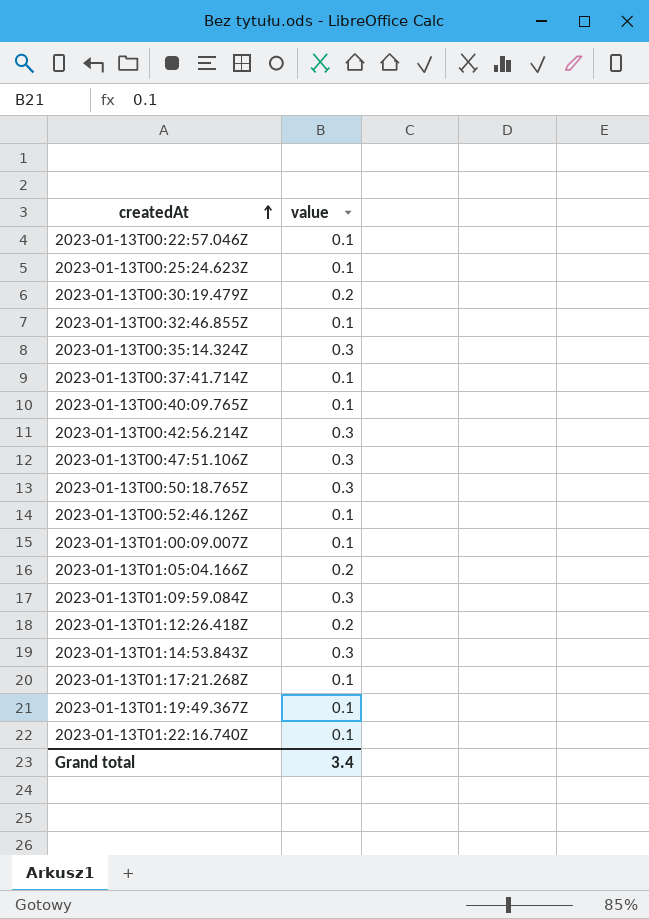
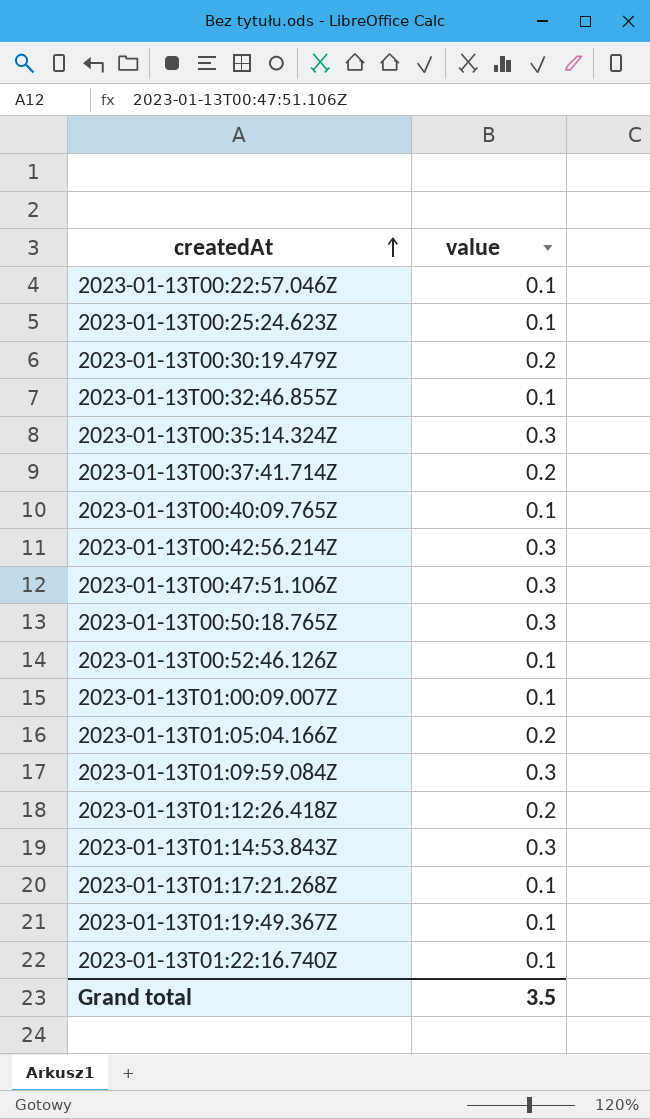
2023-01-13T00:37:41.714Z | value: 0.1 -> 0.2
Grand total | value: 3.4 -> 3.5

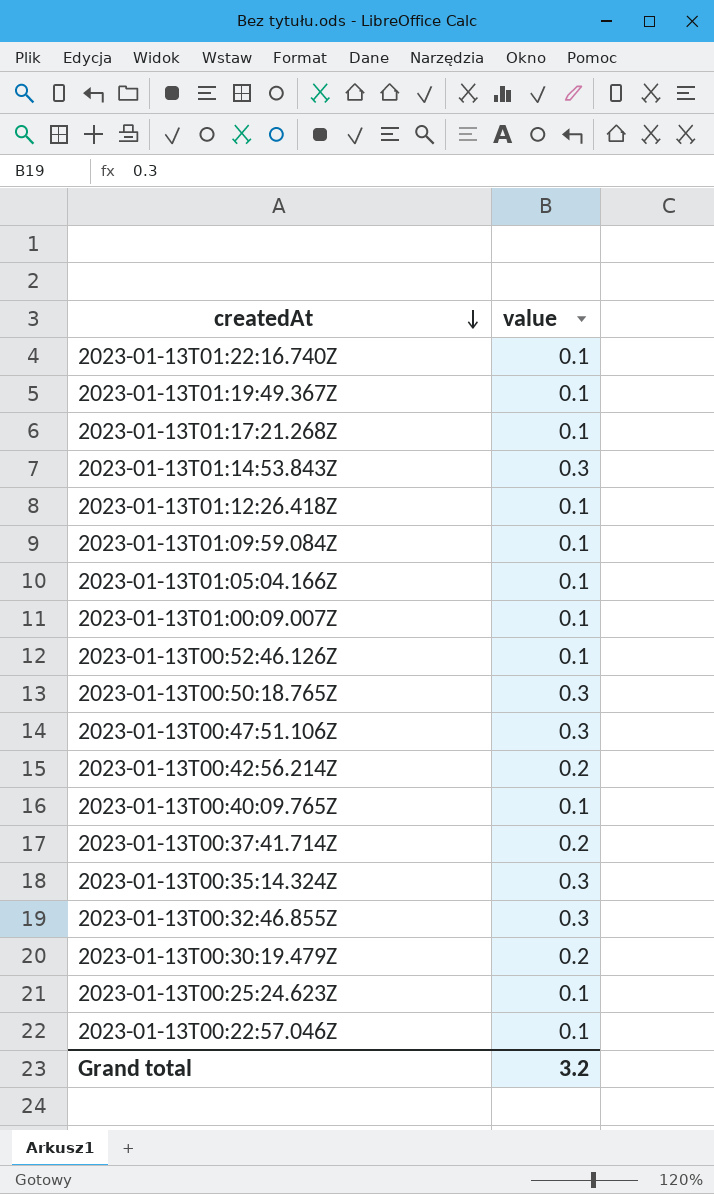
row order: createdAt ascending -> createdAt descending
2023-01-13T01:12:26.418Z | value: 0.2 -> 0.1
2023-01-13T01:09:59.084Z | value: 0.3 -> 0.1
2023-01-13T01:05:04.166Z | value: 0.2 -> 0.1
2023-01-13T00:42:56.214Z | value: 0.3 -> 0.2
2023-01-13T00:32:46.855Z | value: 0.1 -> 0.3
Grand total | value: 3.5 -> 3.2

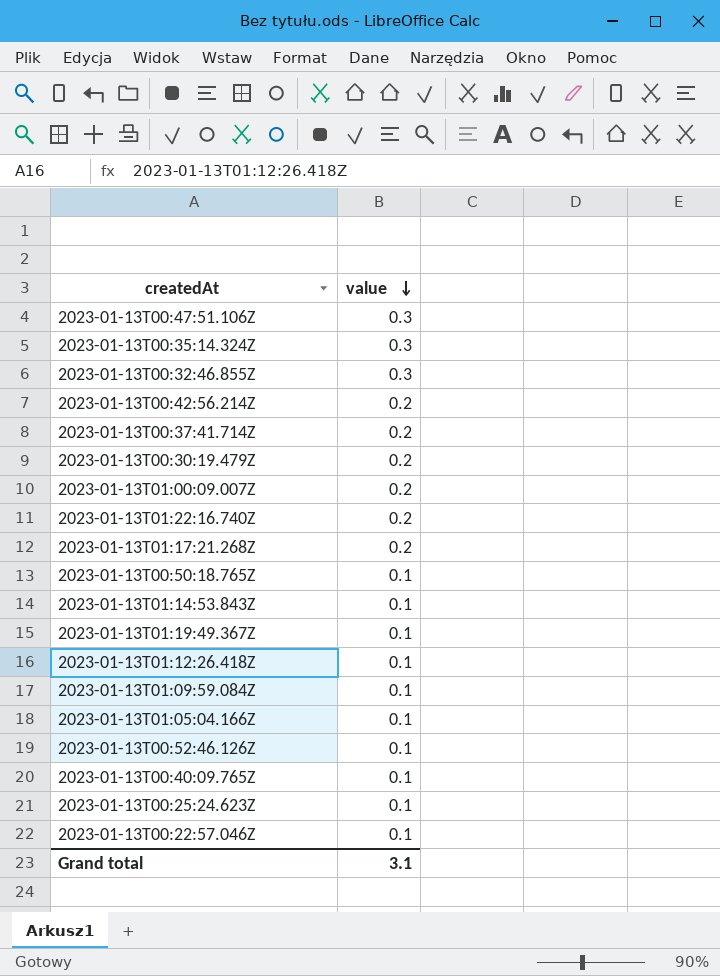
row order: createdAt descending -> value descending
2023-01-13T01:00:09.007Z | value: 0.1 -> 0.2
2023-01-13T01:22:16.740Z | value: 0.1 -> 0.2
2023-01-13T01:17:21.268Z | value: 0.1 -> 0.2
2023-01-13T00:50:18.765Z | value: 0.3 -> 0.1
2023-01-13T01:14:53.843Z | value: 0.3 -> 0.1
Grand total | value: 3.2 -> 3.1

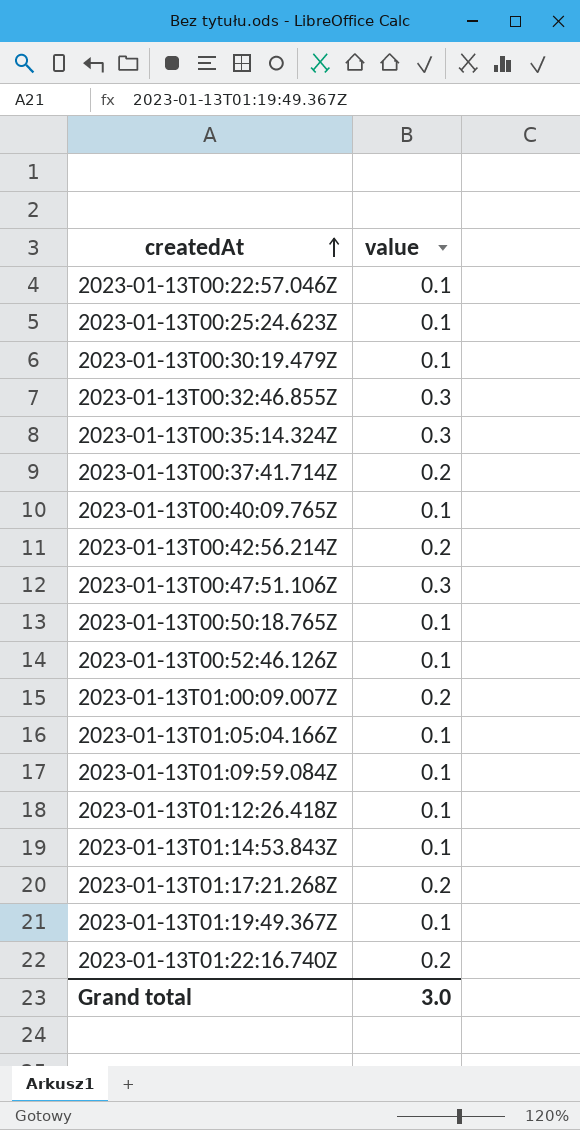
row order: value descending -> createdAt ascending
2023-01-13T00:30:19.479Z | value: 0.2 -> 0.1
Grand total | value: 3.1 -> 3.0

